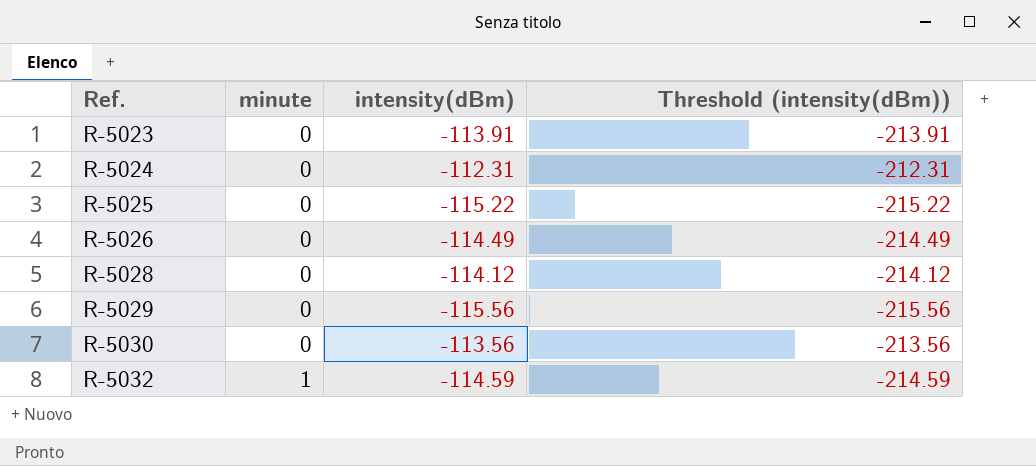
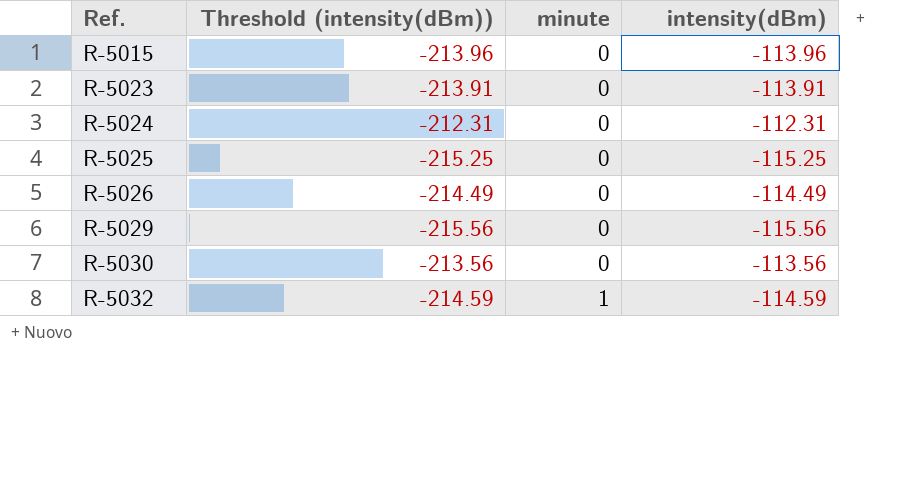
column Threshold (intensity(dBm)) | position: 4 -> 2
row R-5028: 0 | -114.12 | -214.12 -> none
row R-5015: none -> -213.96 | 0 | -113.96
R-5025 | Threshold (intensity(dBm)): -215.22 -> -215.25
R-5025 | intensity(dBm): -115.22 -> -115.25

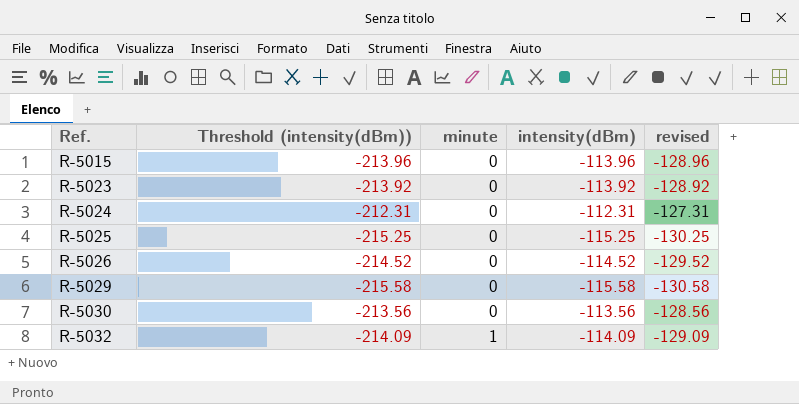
column revised | formula: none -> [intensity(dBm)] - 15
R-5023 | Threshold (intensity(dBm)): -213.91 -> -213.92
R-5023 | intensity(dBm): -113.91 -> -113.92
R-5026 | Threshold (intensity(dBm)): -214.49 -> -214.52
R-5026 | intensity(dBm): -114.49 -> -114.52
R-5029 | Threshold (intensity(dBm)): -215.56 -> -215.58
R-5029 | intensity(dBm): -115.56 -> -115.58
R-5032 | Threshold (intensity(dBm)): -214.59 -> -214.09
R-5032 | intensity(dBm): -114.59 -> -114.09

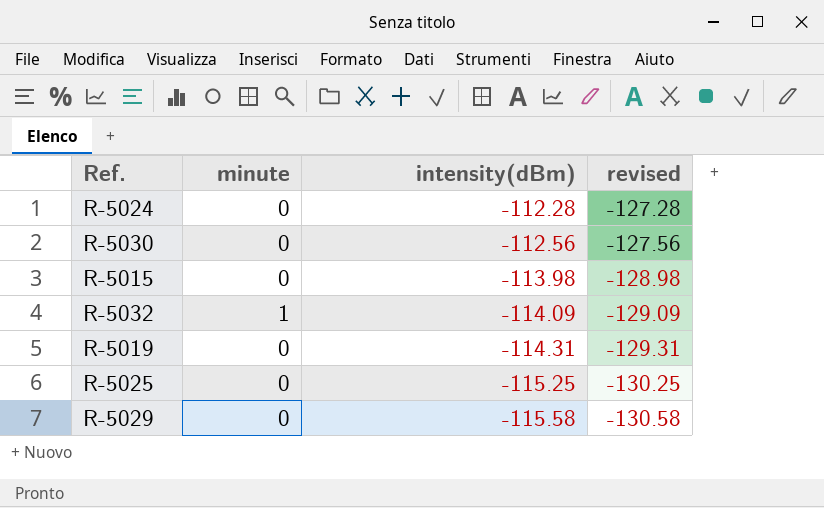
row order: Ref. ascending -> intensity(dBm) descending
column Threshold (intensity(dBm)) | formula: [intensity(dBm)] - 100 -> none
row R-5023: -213.92 | 0 | -113.92 | -128.92 -> none
row R-5026: -214.52 | 0 | -114.52 | -129.52 -> none
R-5024 | intensity(dBm): -112.31 -> -112.28
R-5024 | revised: -127.31 -> -127.28
R-5030 | intensity(dBm): -113.56 -> -112.56
R-5030 | revised: -128.56 -> -127.56
R-5015 | intensity(dBm): -113.96 -> -113.98
R-5015 | revised: -128.96 -> -128.98
row R-5019: none -> 0 | -114.31 | -129.31

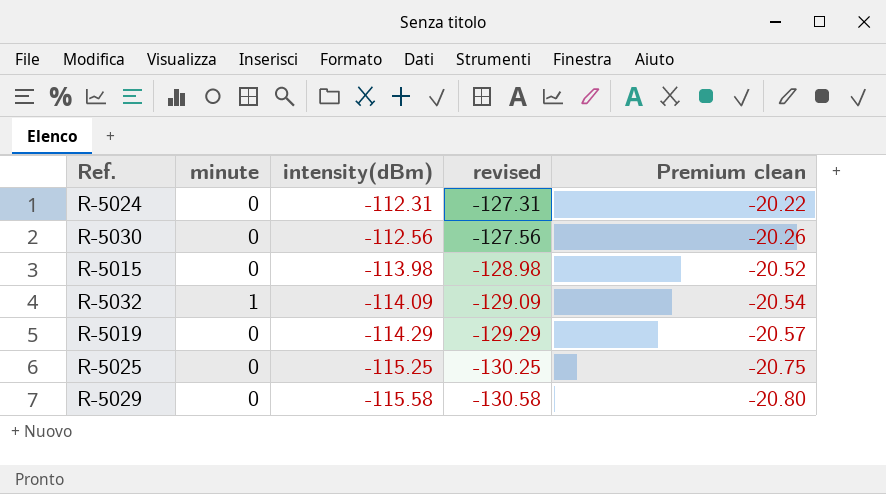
column Premium clean | formula: none -> [intensity(dBm)] * 0.18
R-5024 | intensity(dBm): -112.28 -> -112.31
R-5024 | revised: -127.28 -> -127.31
R-5019 | intensity(dBm): -114.31 -> -114.29
R-5019 | revised: -129.31 -> -129.29

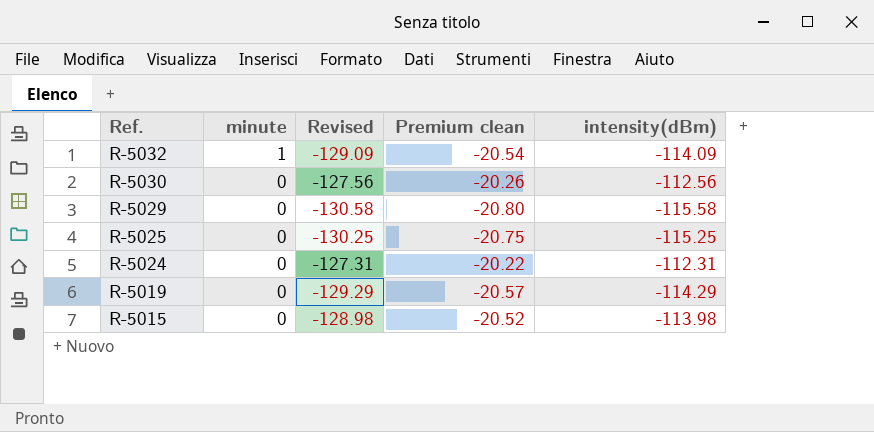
row order: intensity(dBm) descending -> Ref. descending
column name: revised -> Revised
column intensity(dBm) | position: 3 -> 5

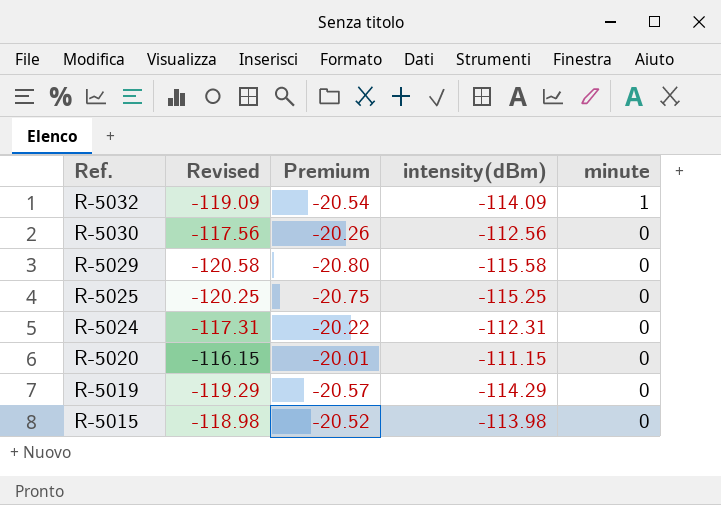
column Revised | formula: [intensity(dBm)] - 15 -> [intensity(dBm)] - 5
column name: Premium clean -> Premium
column minute | position: 2 -> 5
row R-5020: none -> -116.15 | -20.01 | -111.15 | 0

